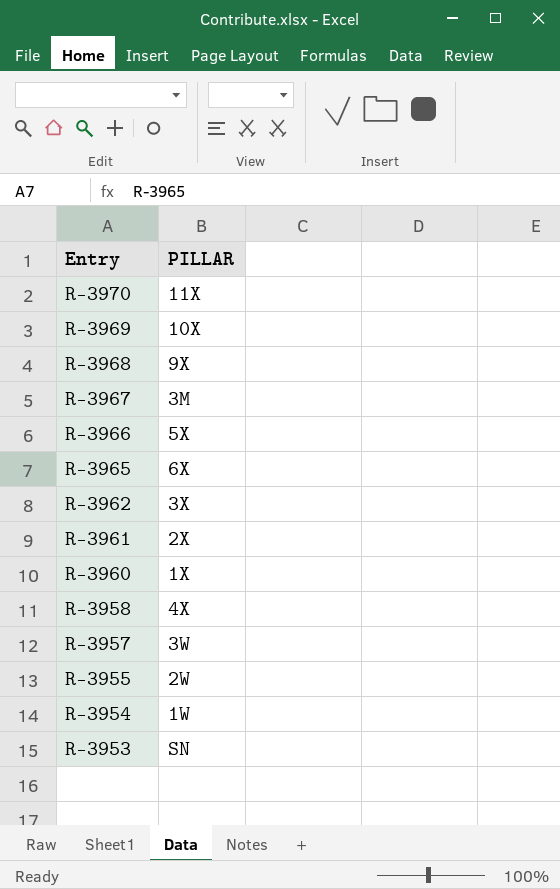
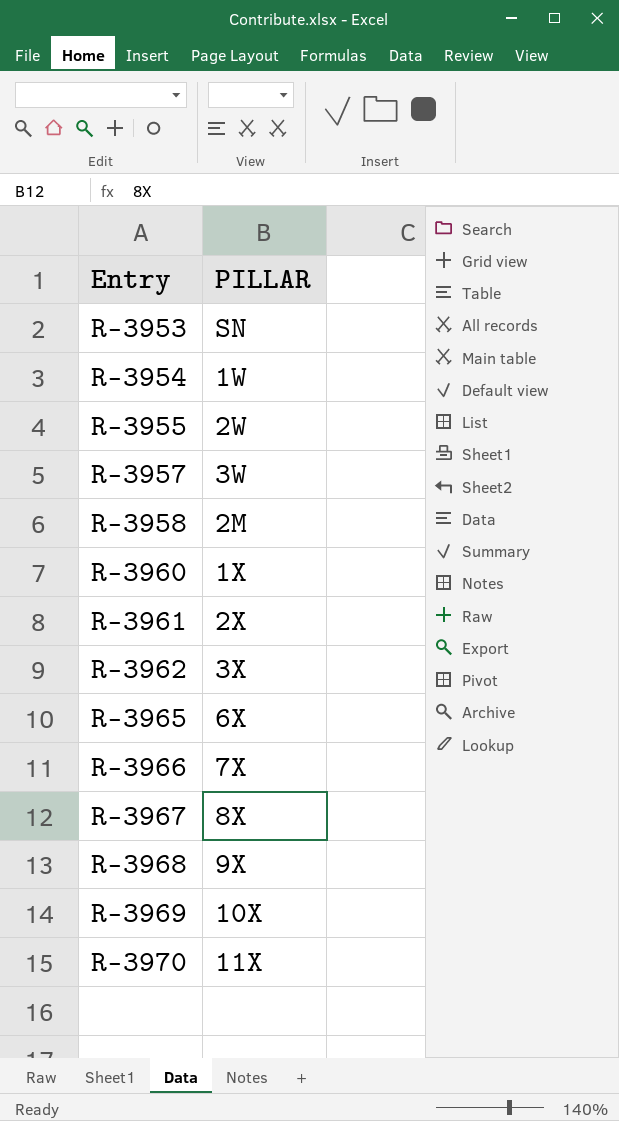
row order: Entry descending -> Entry ascending
R-3958 | PILLAR: 4X -> 2M
R-3966 | PILLAR: 5X -> 7X
R-3967 | PILLAR: 3M -> 8X

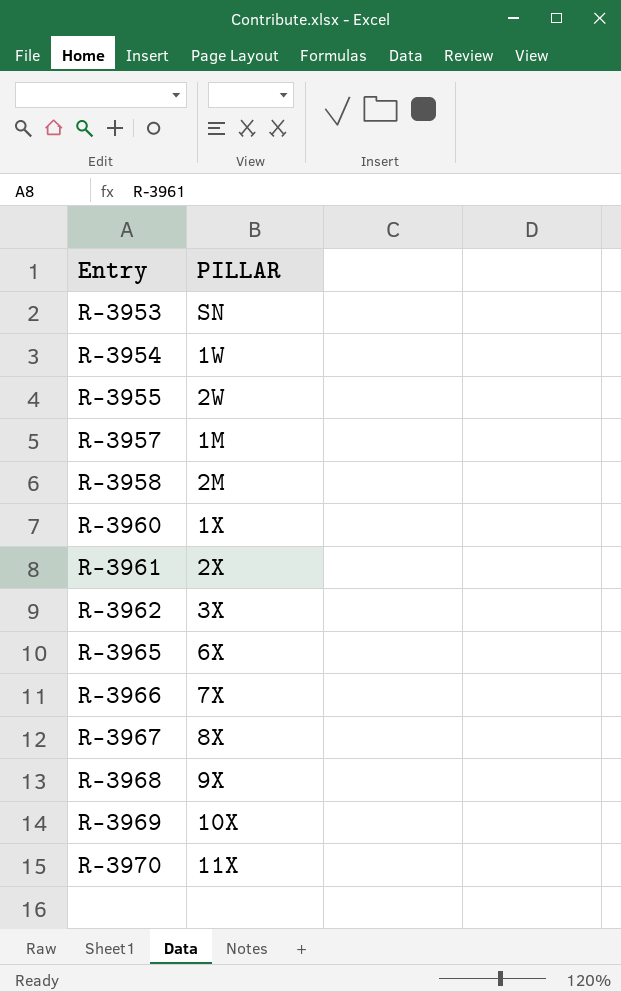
R-3957 | PILLAR: 3W -> 1M

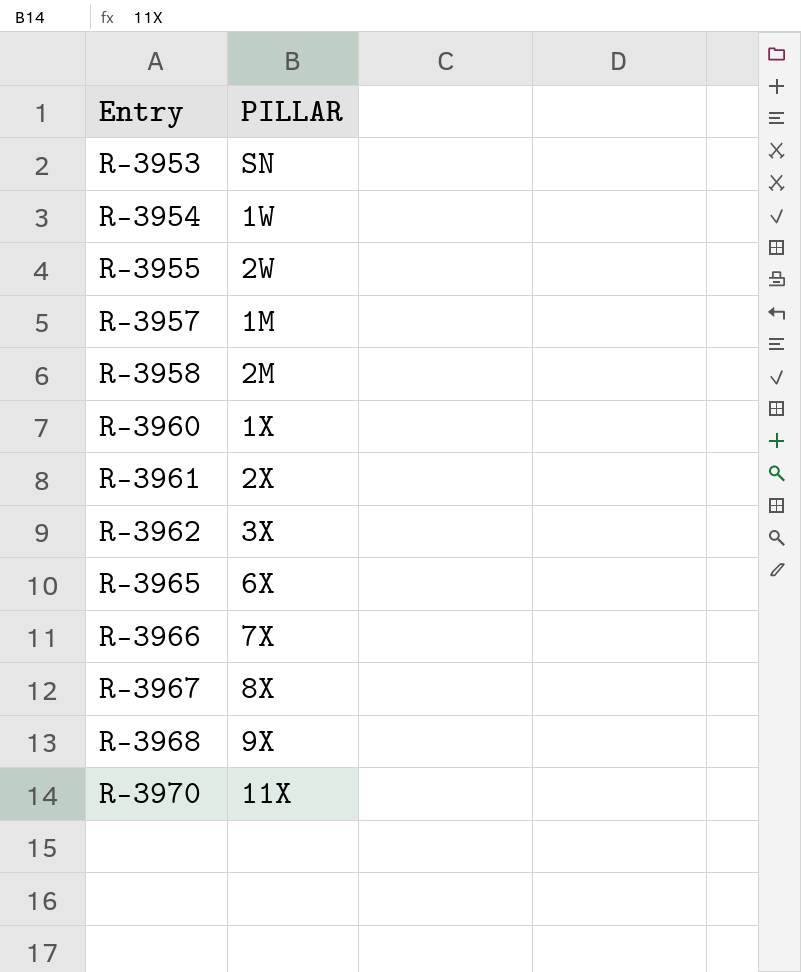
row R-3969: 10X -> none

